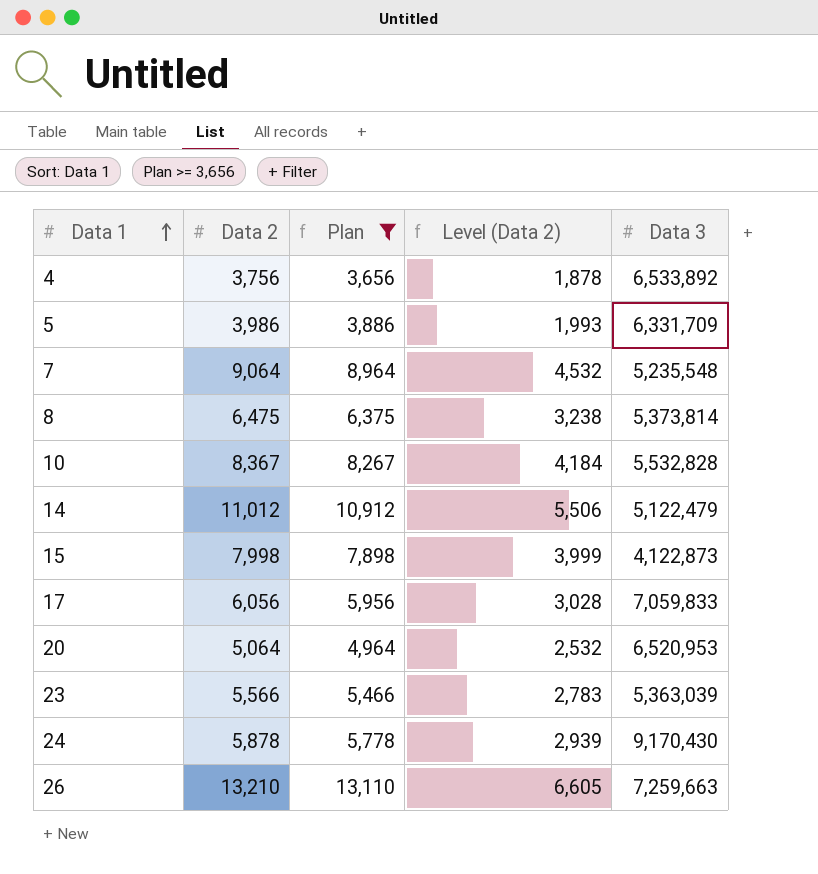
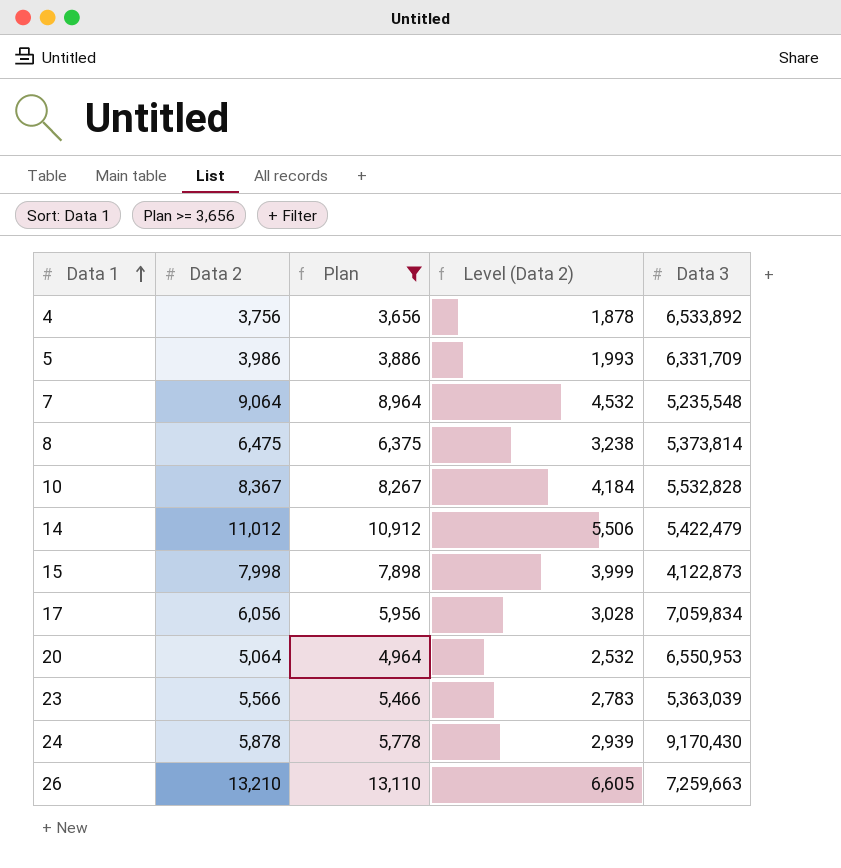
14 | Data 3: 5,122,479 -> 5,422,479
17 | Data 3: 7,059,833 -> 7,059,834
20 | Data 3: 6,520,953 -> 6,550,953

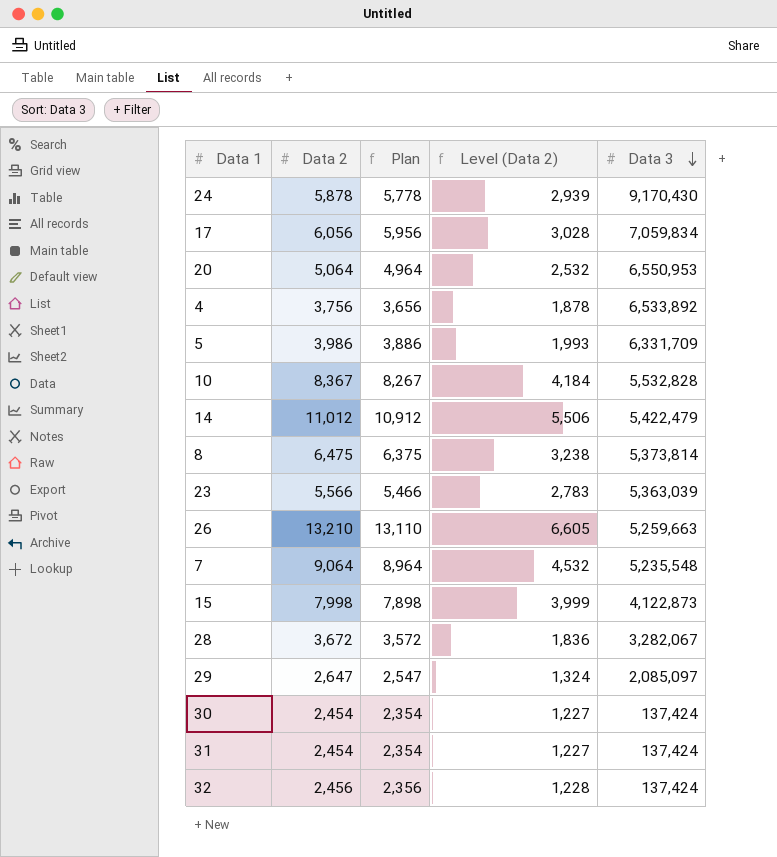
filter: Plan >= 3,656 -> none
row order: Data 1 ascending -> Data 3 descending
26 | Data 3: 7,259,663 -> 5,259,663

